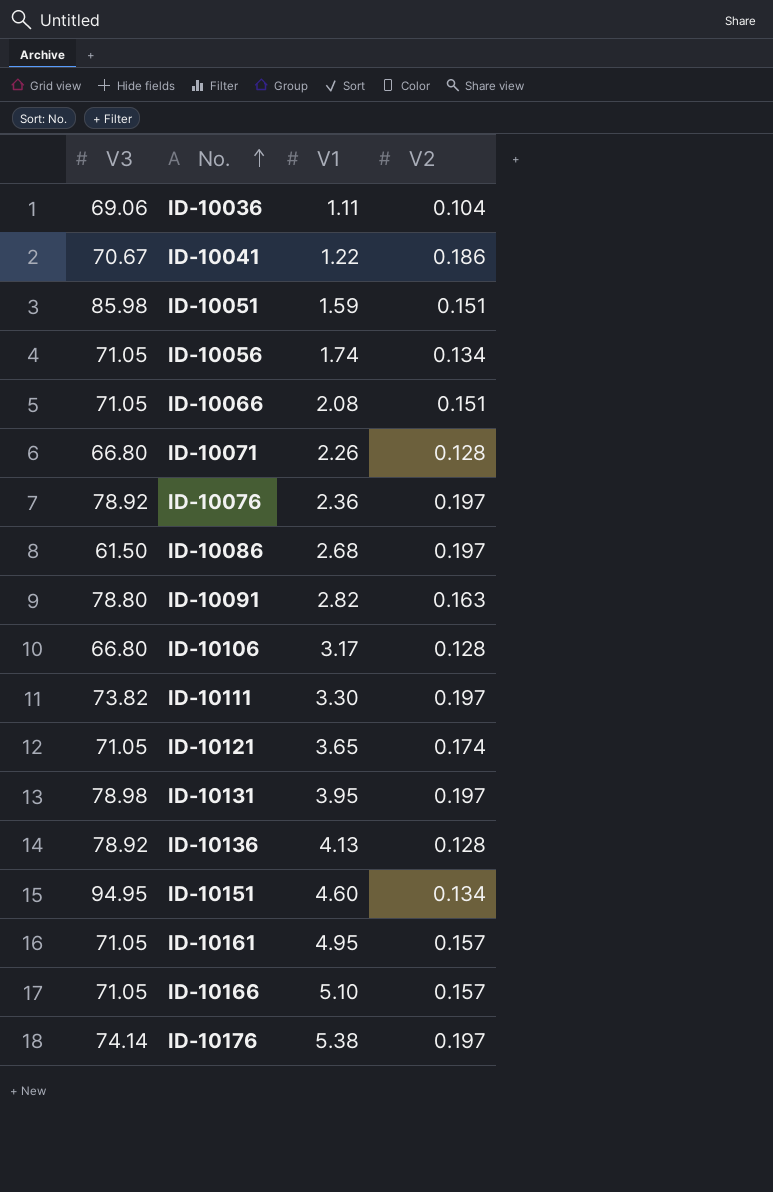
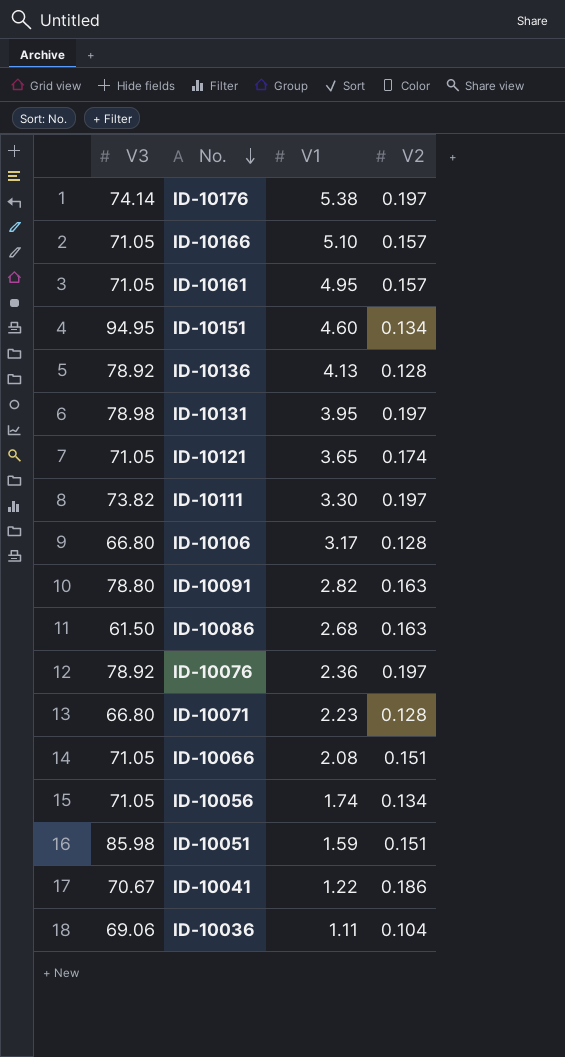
row order: No. ascending -> No. descending
ID-10086 | V2: 0.197 -> 0.163
ID-10071 | V1: 2.26 -> 2.23

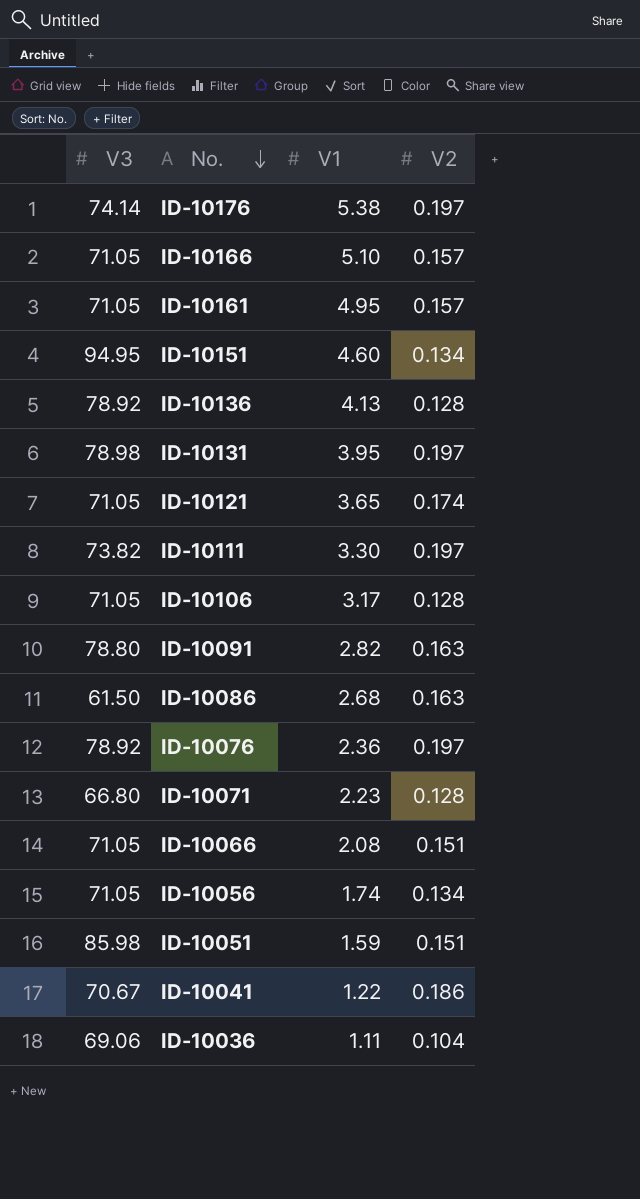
ID-10106 | V3: 66.80 -> 71.05

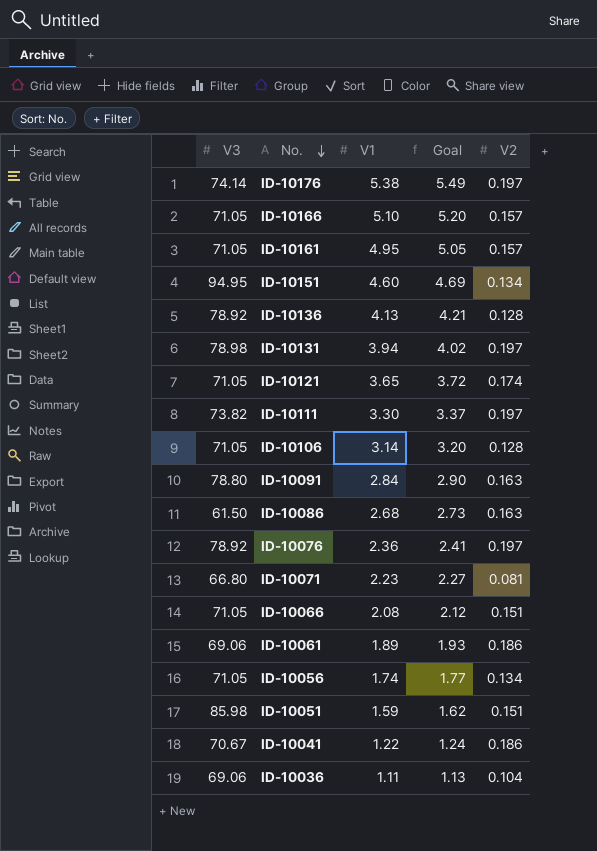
column Goal | formula: none -> [V1] * 1.02
ID-10131 | V1: 3.95 -> 3.94
ID-10106 | V1: 3.17 -> 3.14
ID-10091 | V1: 2.82 -> 2.84
ID-10071 | V2: 0.128 -> 0.081
row ID-10061: none -> 69.06 | 1.89 | 1.93 | 0.186

